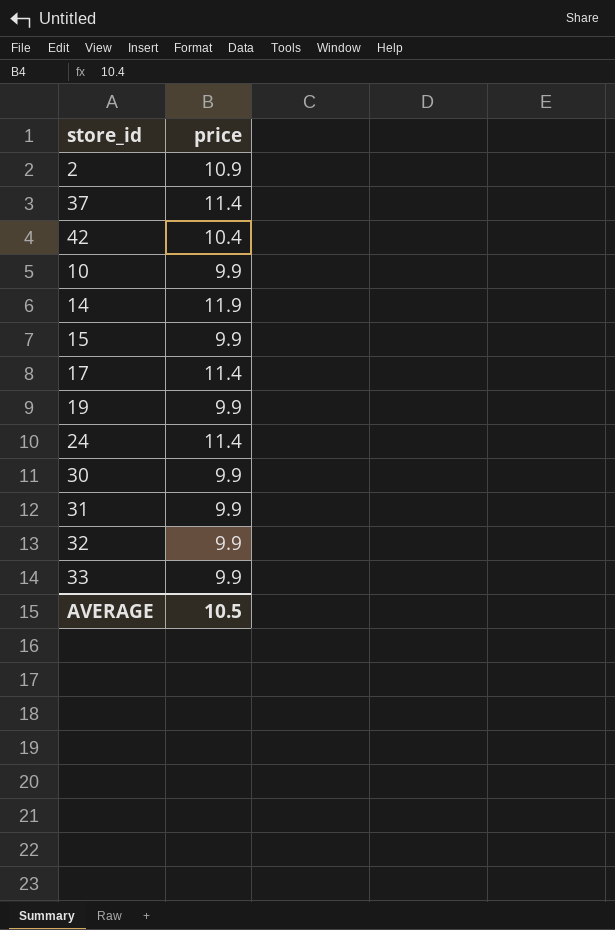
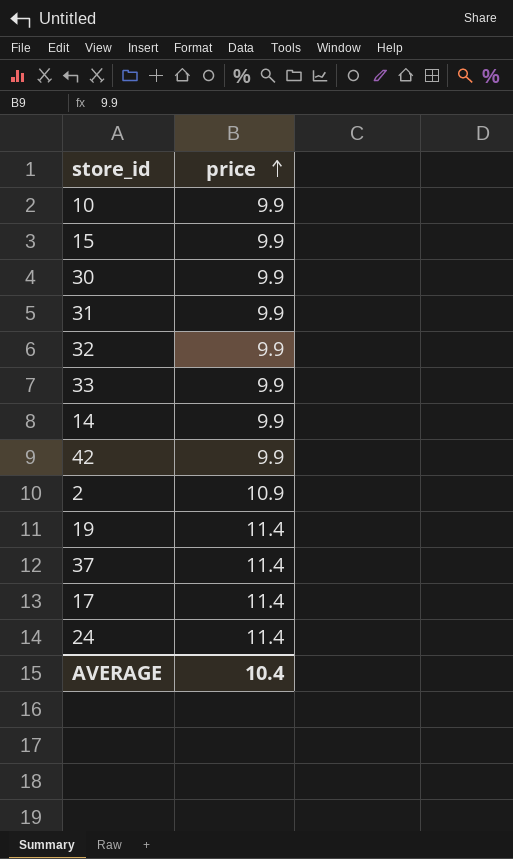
row order: none -> price ascending
14 | price: 11.9 -> 9.9
42 | price: 10.4 -> 9.9
19 | price: 9.9 -> 11.4
AVERAGE | price: 10.5 -> 10.4

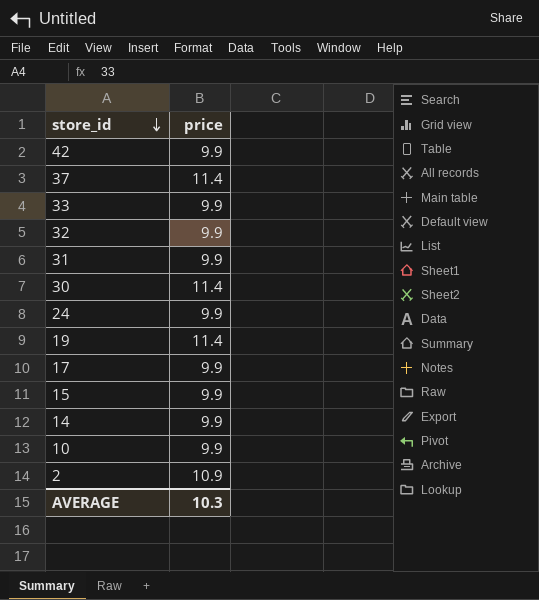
row order: price ascending -> store_id descending
30 | price: 9.9 -> 11.4
24 | price: 11.4 -> 9.9
17 | price: 11.4 -> 9.9
AVERAGE | price: 10.4 -> 10.3

